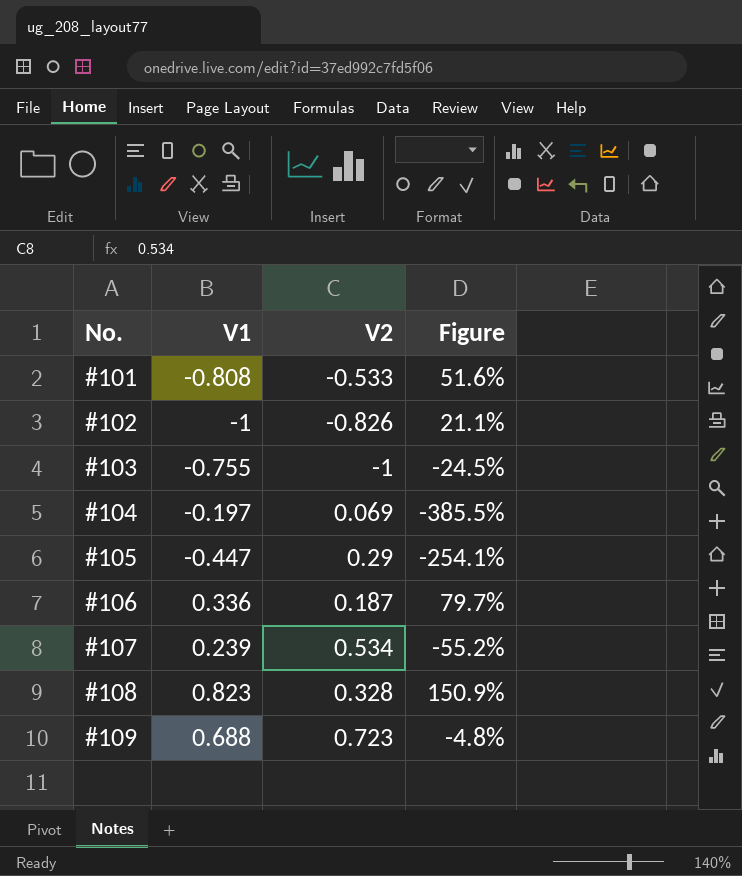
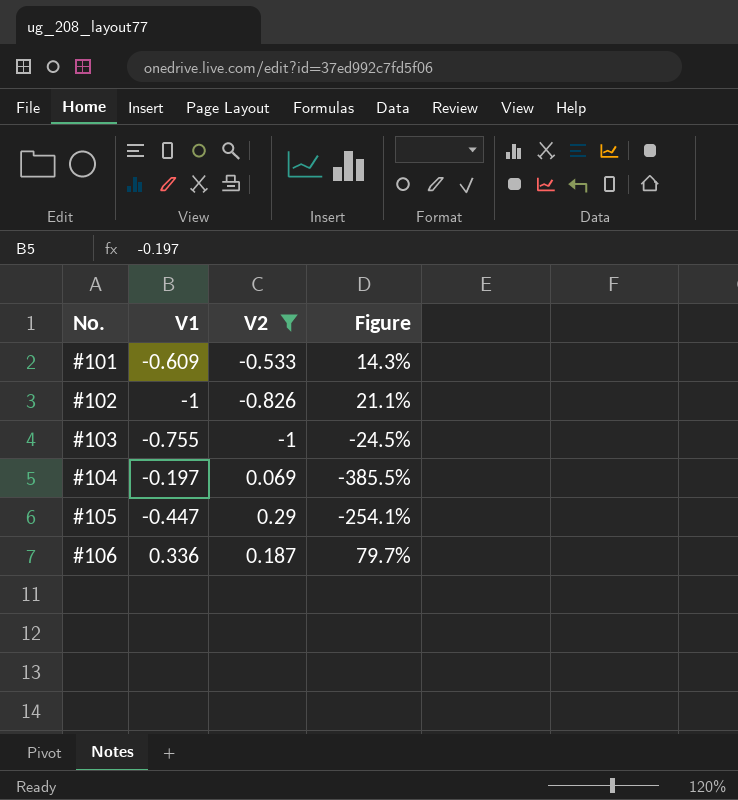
filter: none -> V2 <= 0.29
#101 | V1: -0.808 -> -0.609
#101 | Figure: 51.6% -> 14.3%

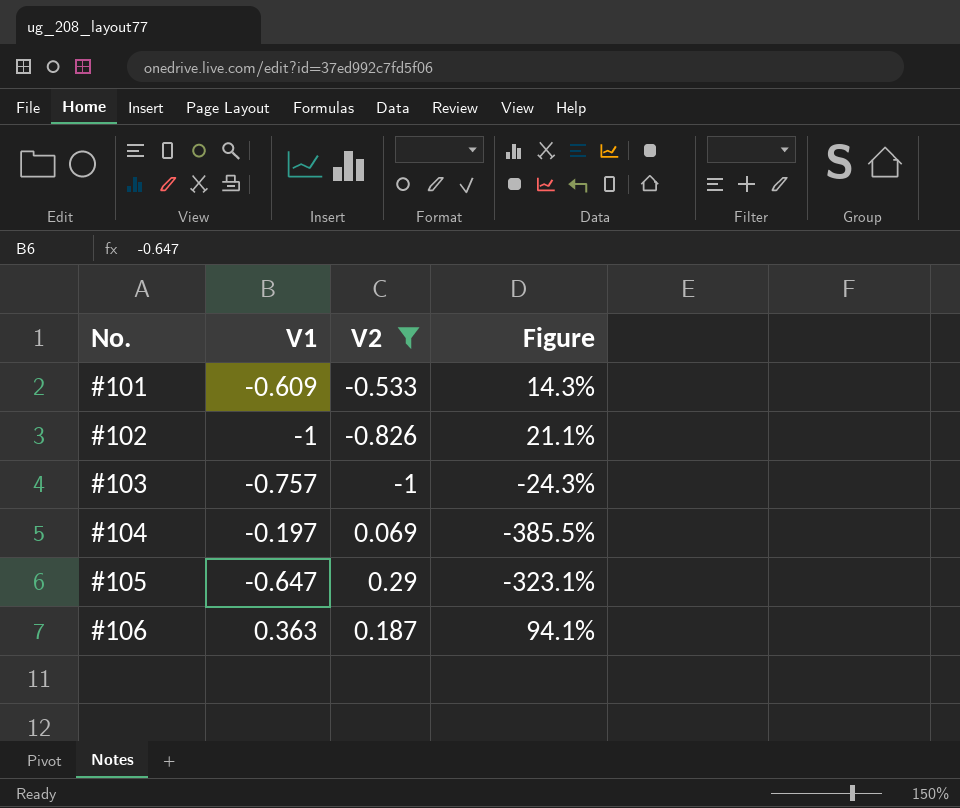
#103 | V1: -0.755 -> -0.757
#103 | Figure: -24.5% -> -24.3%
#105 | V1: -0.447 -> -0.647
#105 | Figure: -254.1% -> -323.1%
#106 | V1: 0.336 -> 0.363
#106 | Figure: 79.7% -> 94.1%

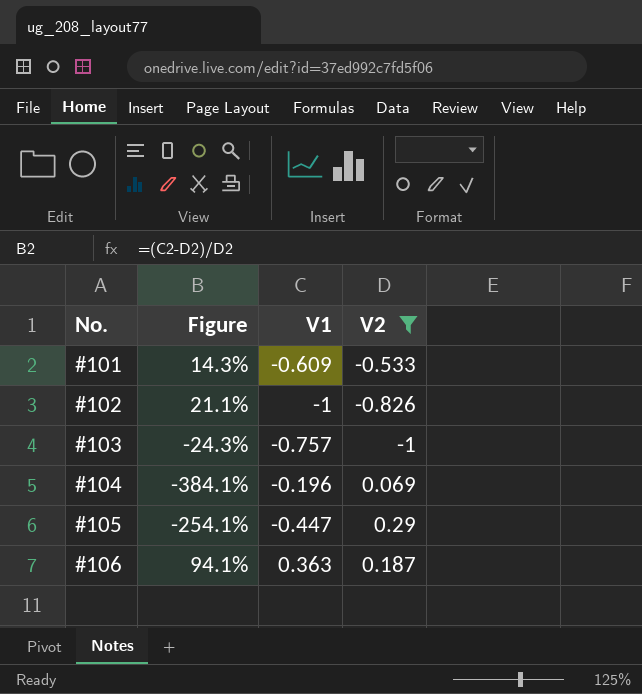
column Figure | position: 4 -> 2
#104 | Figure: -385.5% -> -384.1%
#104 | V1: -0.197 -> -0.196
#105 | Figure: -323.1% -> -254.1%
#105 | V1: -0.647 -> -0.447

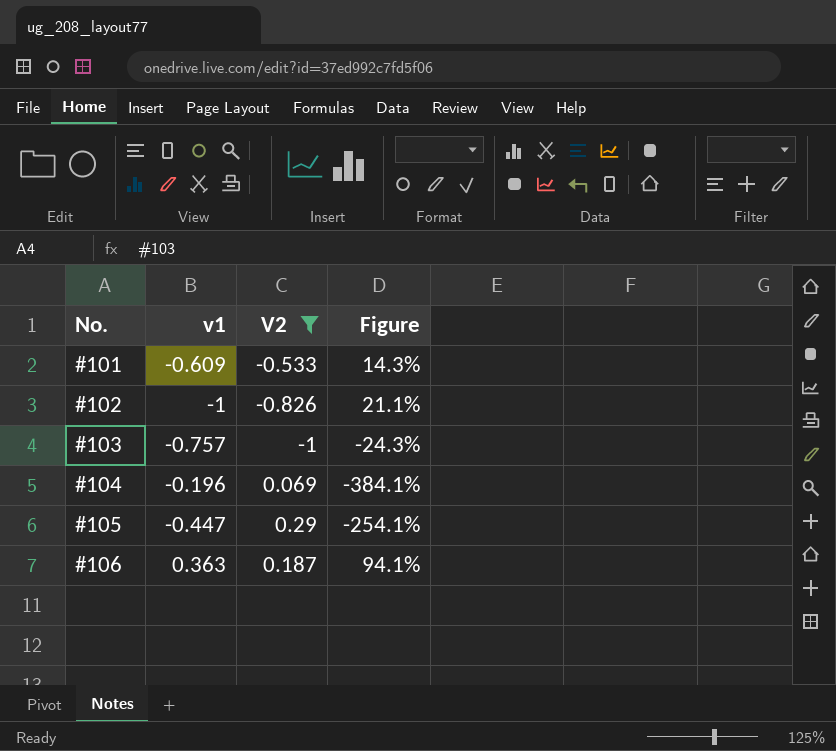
column name: V1 -> v1
column Figure | position: 2 -> 4

